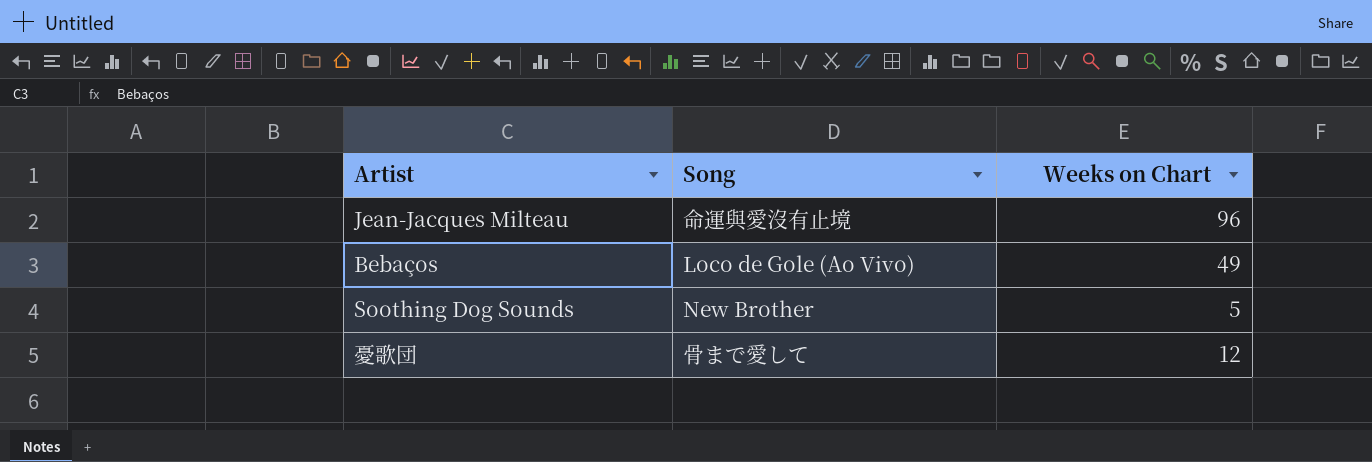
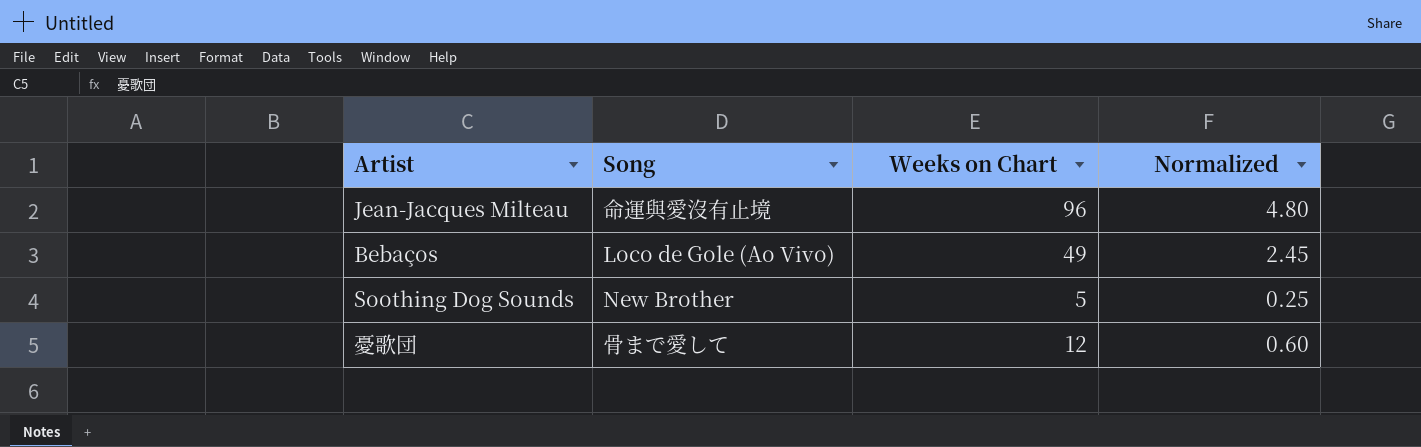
column Normalized | formula: none -> [Weeks on Chart] * 0.05

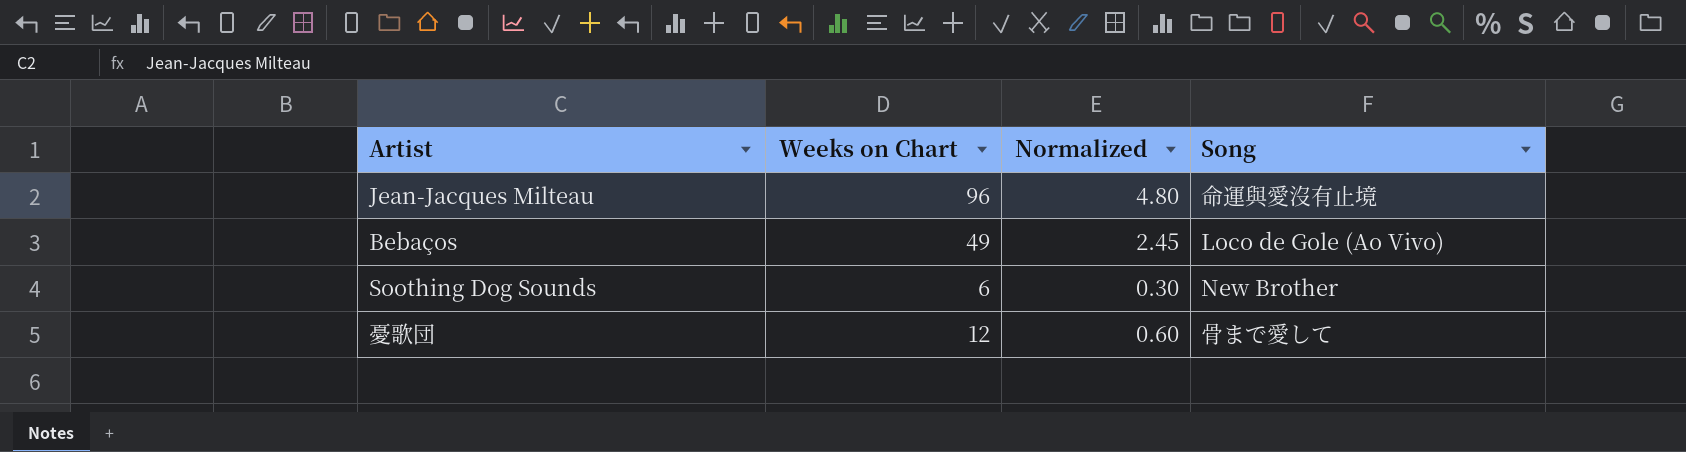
column Song | position: 2 -> 4
Soothing Dog Sounds | Weeks on Chart: 5 -> 6
Soothing Dog Sounds | Normalized: 0.25 -> 0.30

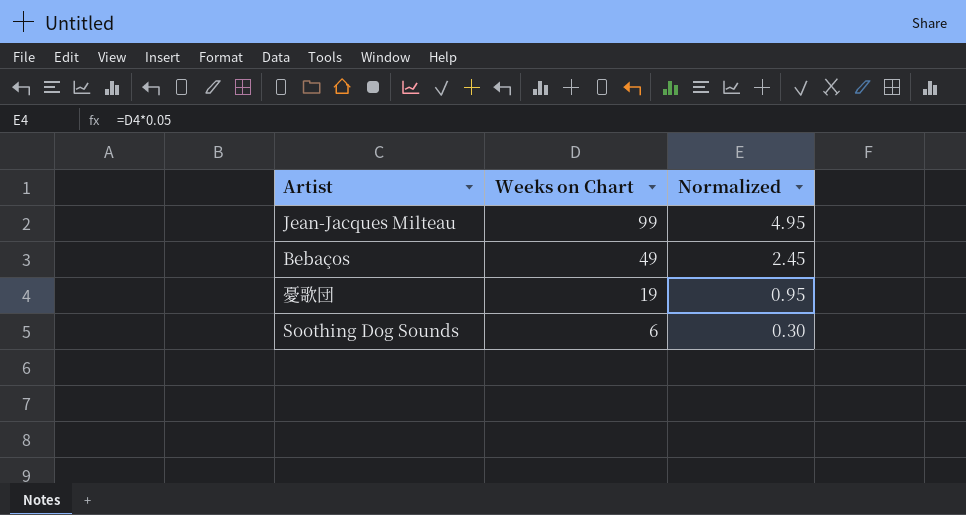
row order: none -> Weeks on Chart descending
column Song | position: 4 -> none
Jean-Jacques Milteau | Weeks on Chart: 96 -> 99
Jean-Jacques Milteau | Normalized: 4.80 -> 4.95
憂歌団 | Weeks on Chart: 12 -> 19
憂歌団 | Normalized: 0.60 -> 0.95

